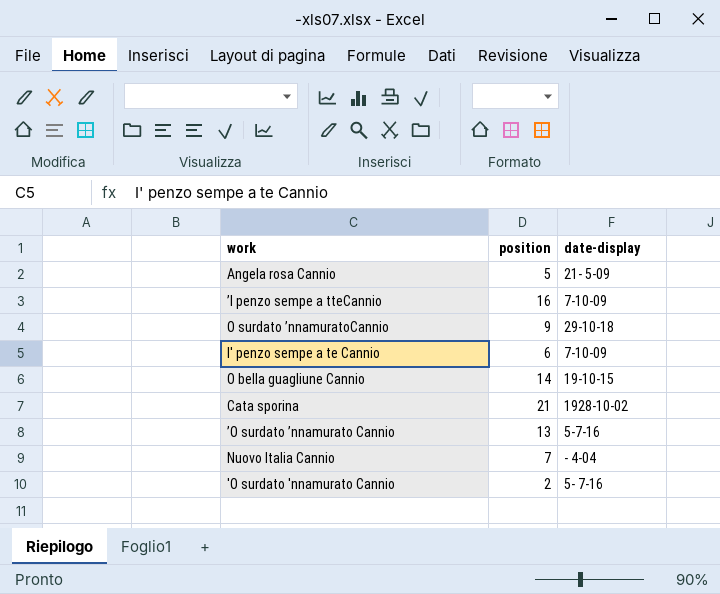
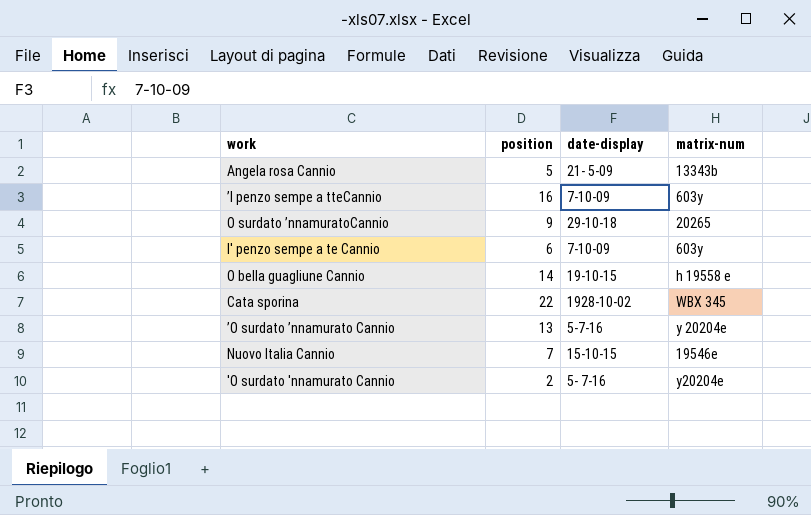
column matrix-num | position: none -> 4
Cata sporina | position: 21 -> 22
Nuovo Italia Cannio | date-display: - 4-04 -> 15-10-15

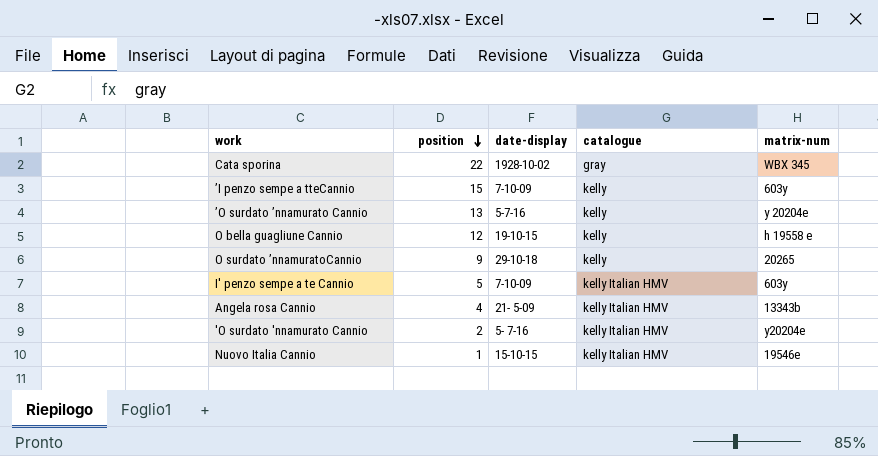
row order: none -> position descending
column catalogue | position: none -> 4
’I penzo sempe a tteCannio | position: 16 -> 15
O bella guagliune Cannio | position: 14 -> 12
I' penzo sempe a te Cannio | position: 6 -> 5
Angela rosa Cannio | position: 5 -> 4
Nuovo Italia Cannio | position: 7 -> 1

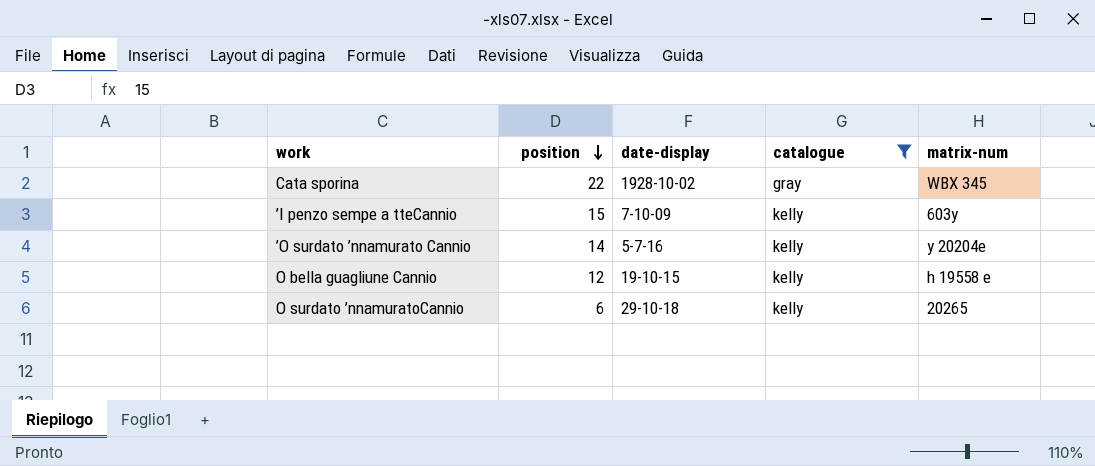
filter: none -> catalogue != kelly Italian HMV
’O surdato ’nnamurato Cannio | position: 13 -> 14
O surdato ’nnamuratoCannio | position: 9 -> 6

